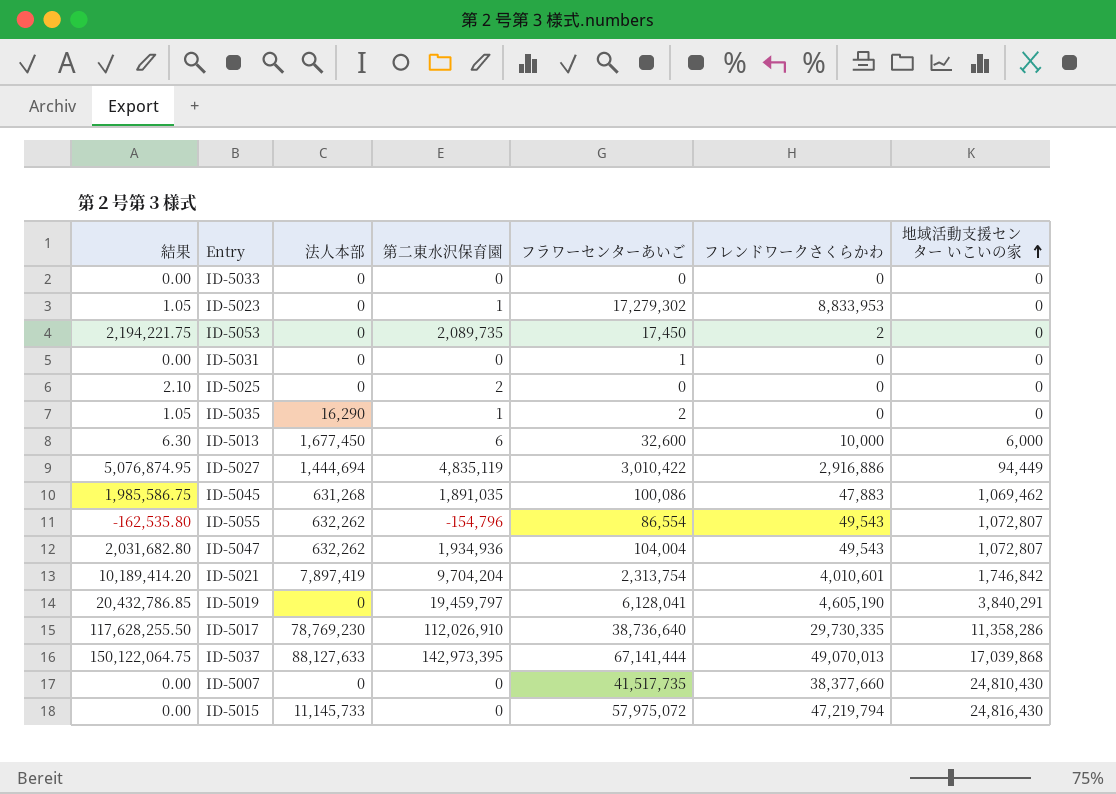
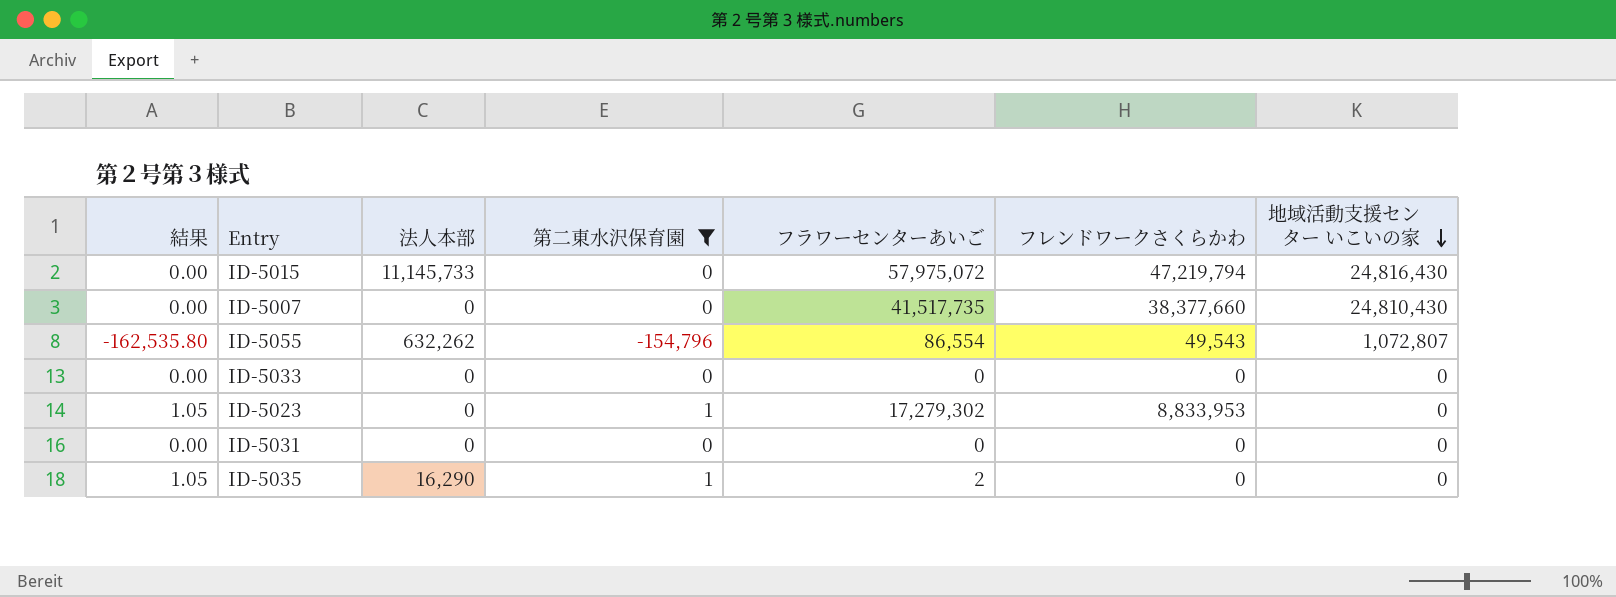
filter: none -> 第二東水沢保育園 <= 1
row order: 地域活動支援センター いこいの家 ascending -> 地域活動支援センター いこいの家 descending
ID-5031 | フラワーセンターあいご: 1 -> 0

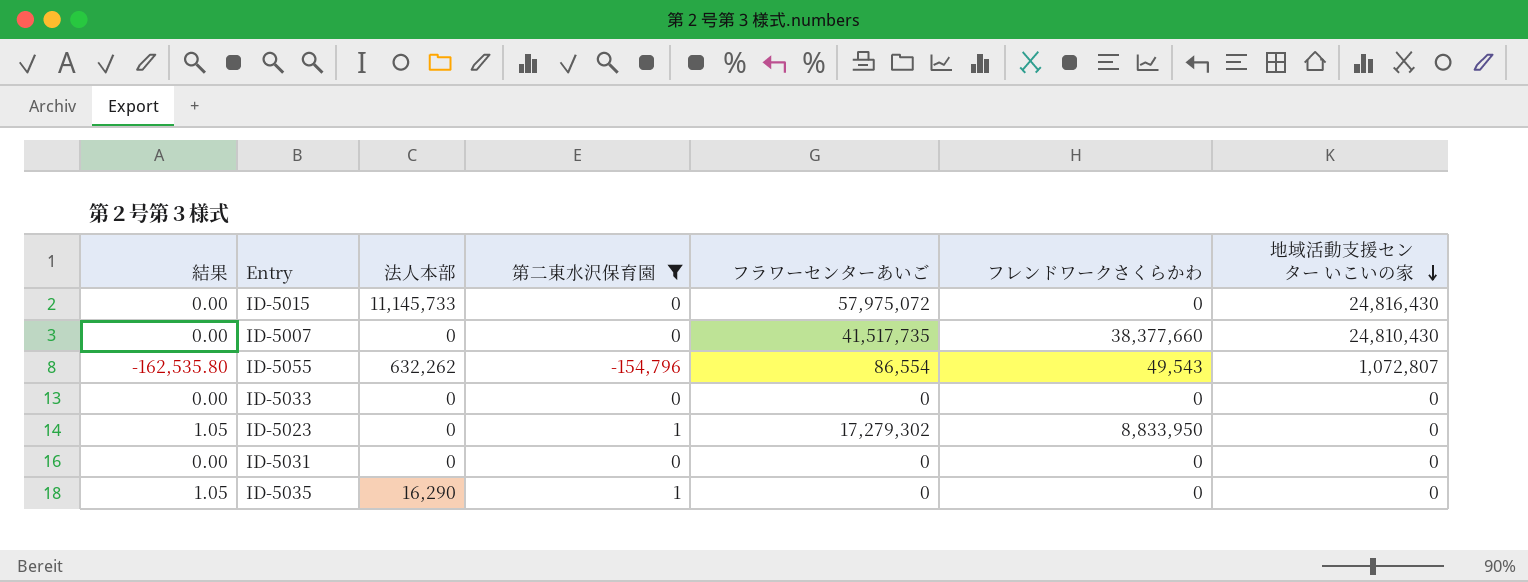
ID-5015 | フレンドワークさくらかわ: 47,219,794 -> 0
ID-5023 | フレンドワークさくらかわ: 8,833,953 -> 8,833,950
ID-5035 | フラワーセンターあいご: 2 -> 0

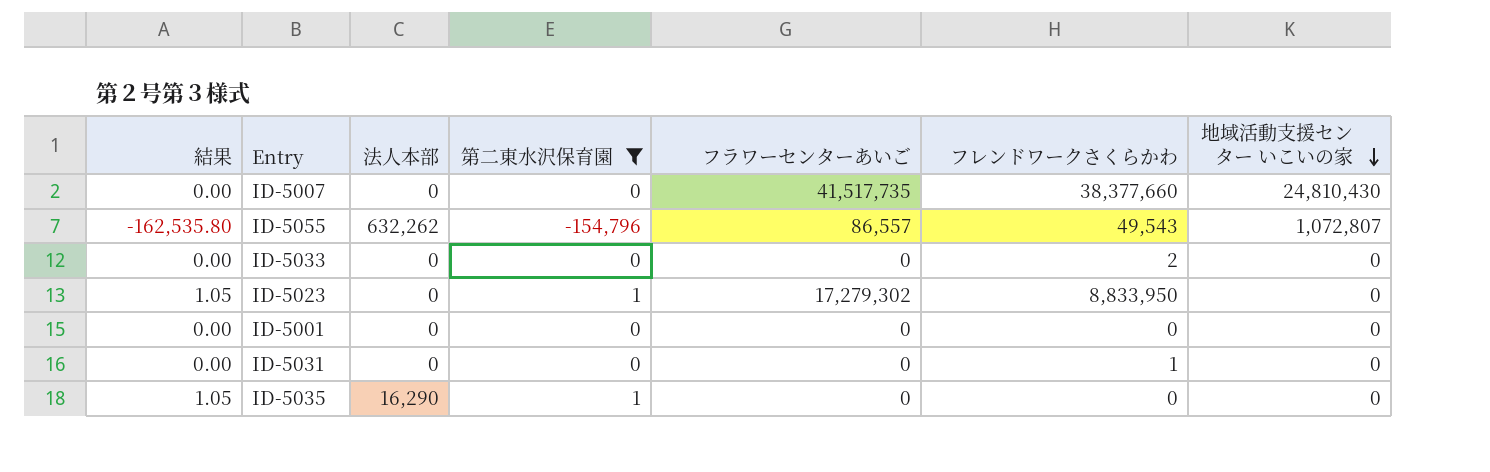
row ID-5015: 0.00 | 11,145,733 | 0 | 57,975,072 | 0 | 24,816,430 -> none
ID-5055 | フラワーセンターあいご: 86,554 -> 86,557
ID-5033 | フレンドワークさくらかわ: 0 -> 2
row ID-5001: none -> 0.00 | 0 | 0 | 0 | 0 | 0
ID-5031 | フレンドワークさくらかわ: 0 -> 1

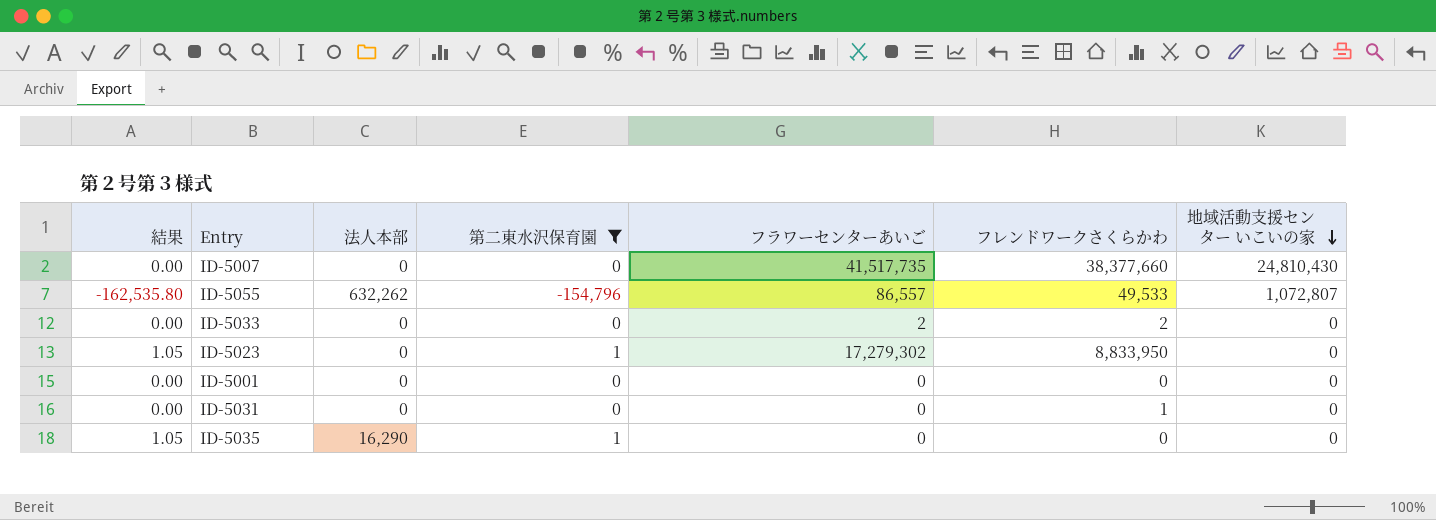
ID-5055 | フレンドワークさくらかわ: 49,543 -> 49,533
ID-5033 | フラワーセンターあいご: 0 -> 2

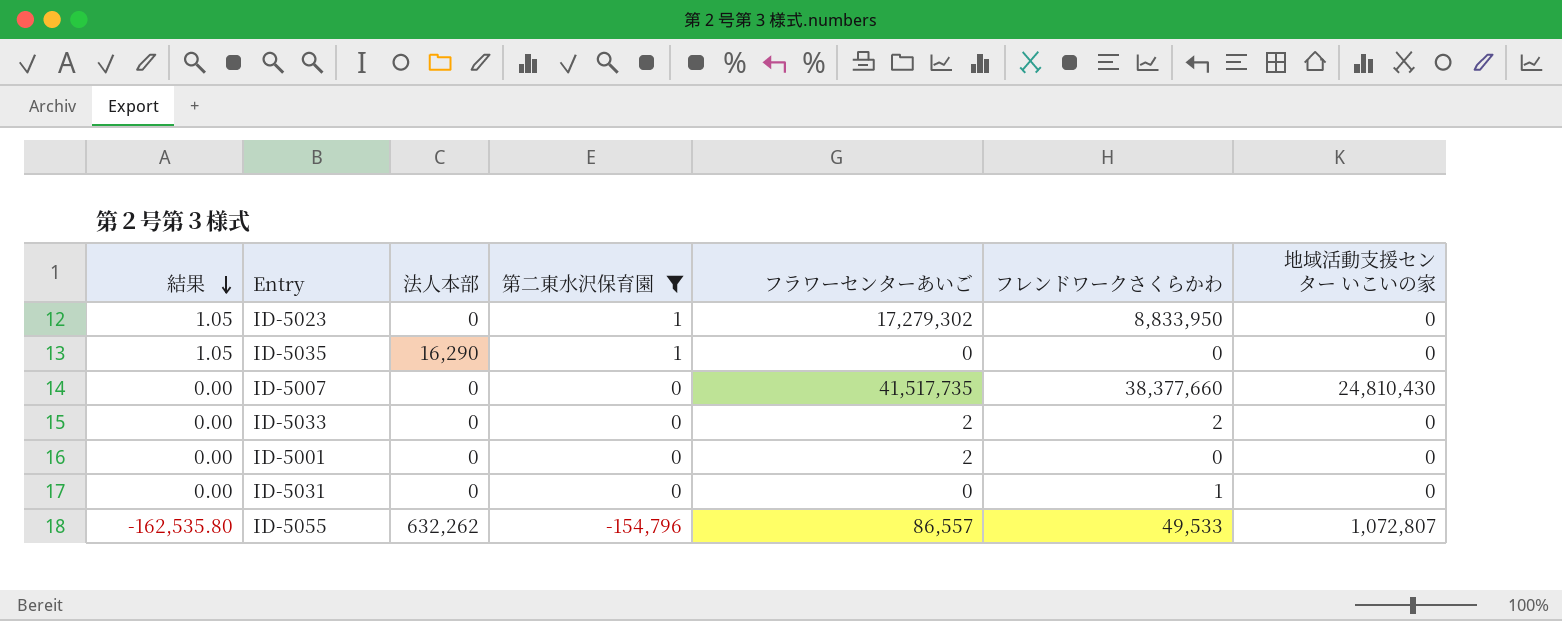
row order: 地域活動支援センター いこいの家 descending -> 結果 descending
ID-5001 | フラワーセンターあいご: 0 -> 2

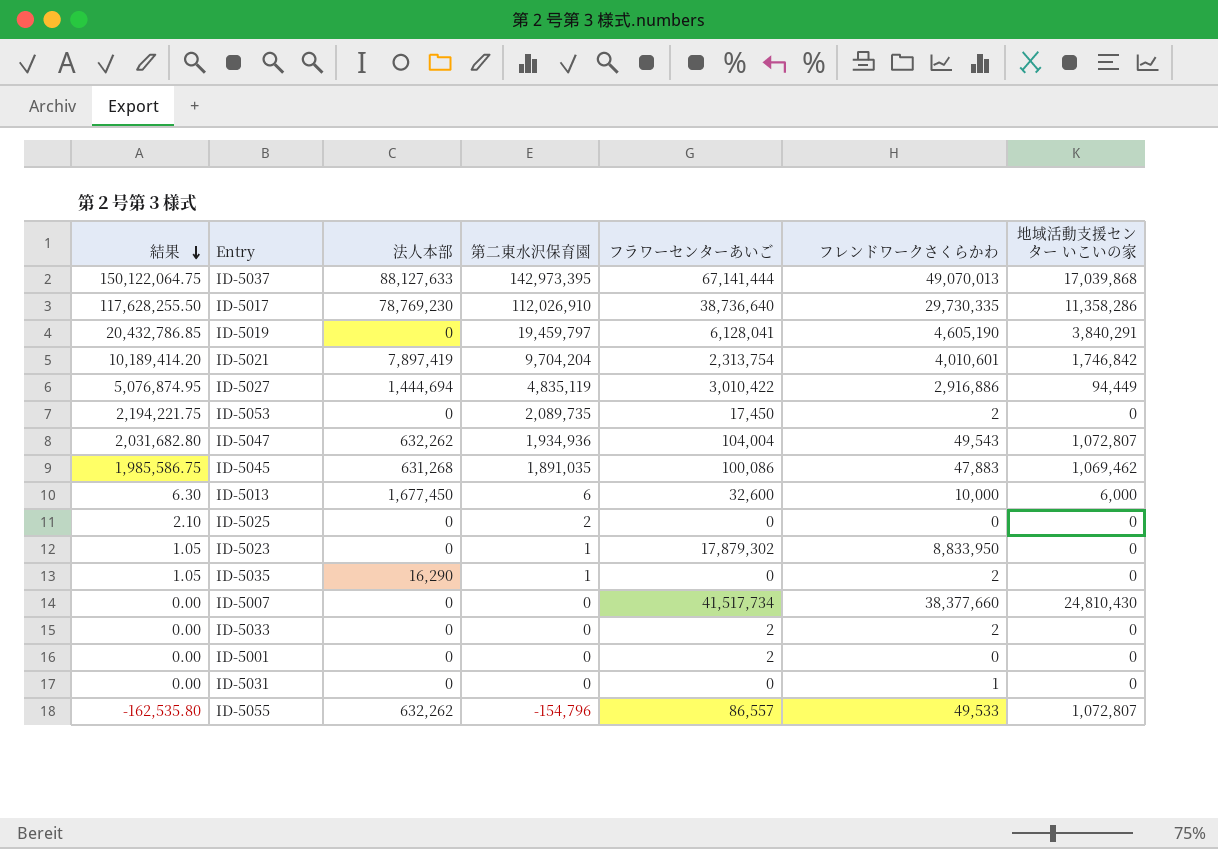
filter: 第二東水沢保育園 <= 1 -> none
ID-5023 | フラワーセンターあいご: 17,279,302 -> 17,879,302
ID-5035 | フレンドワークさくらかわ: 0 -> 2
ID-5007 | フラワーセンターあいご: 41,517,735 -> 41,517,734

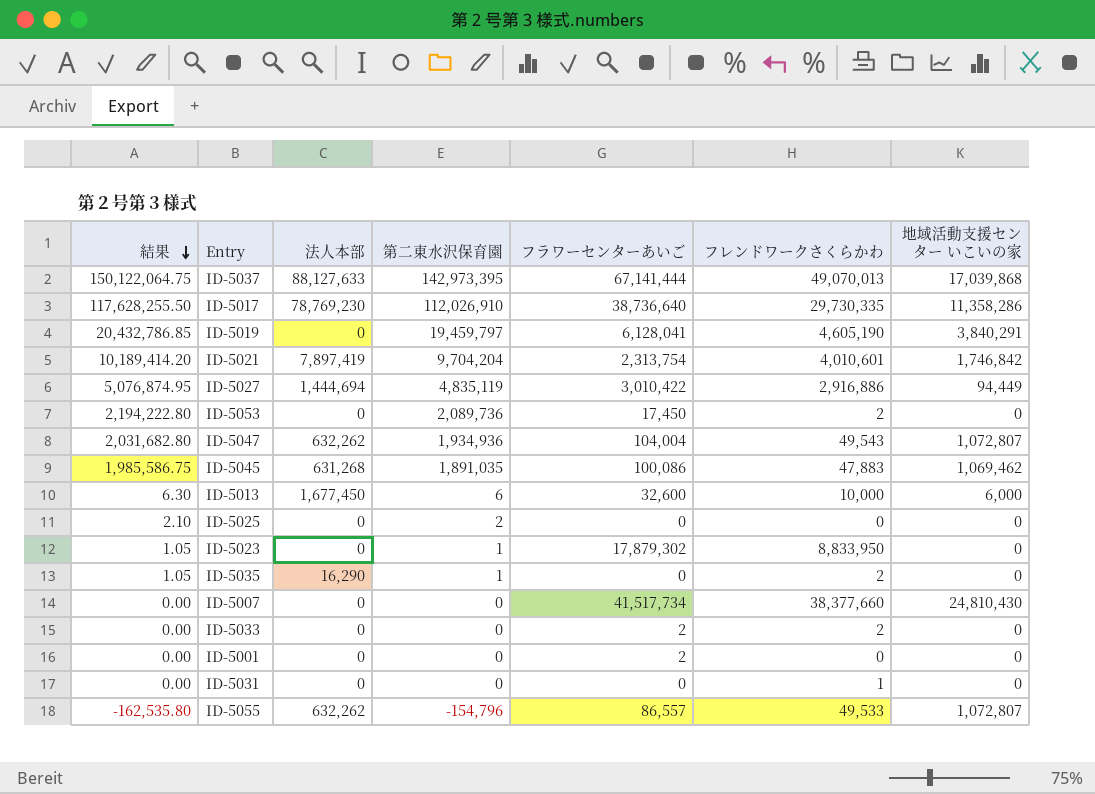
ID-5053 | 結果: 2,194,221.75 -> 2,194,222.80
ID-5053 | 第二東水沢保育園: 2,089,735 -> 2,089,736

